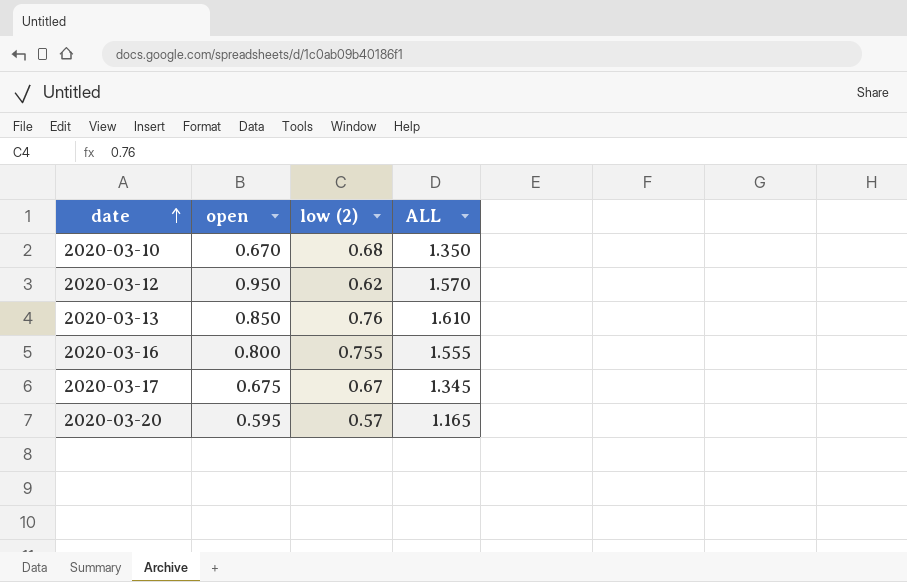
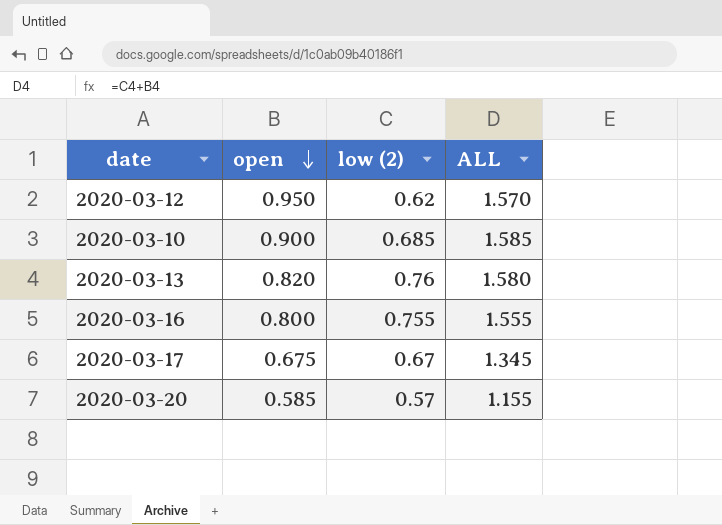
row order: date ascending -> open descending
2020-03-10 | open: 0.670 -> 0.900
2020-03-10 | low (2): 0.68 -> 0.685
2020-03-10 | ALL: 1.350 -> 1.585
2020-03-13 | open: 0.850 -> 0.820
2020-03-13 | ALL: 1.610 -> 1.580
2020-03-20 | open: 0.595 -> 0.585
2020-03-20 | ALL: 1.165 -> 1.155

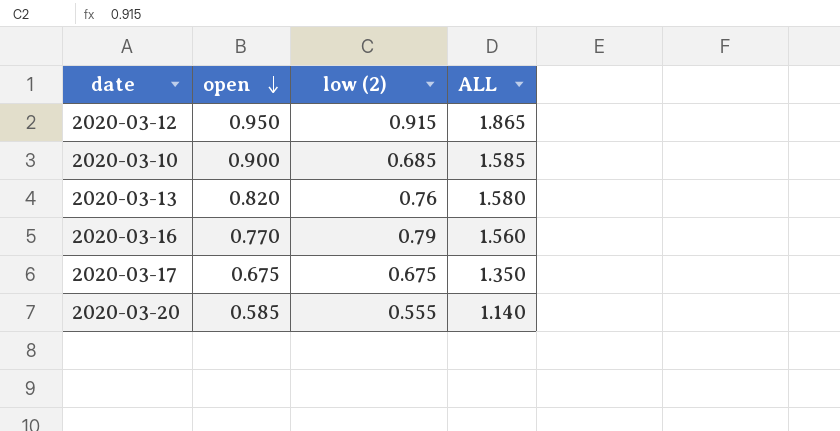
2020-03-12 | low (2): 0.62 -> 0.915
2020-03-12 | ALL: 1.570 -> 1.865
2020-03-16 | open: 0.800 -> 0.770
2020-03-16 | low (2): 0.755 -> 0.79
2020-03-16 | ALL: 1.555 -> 1.560
2020-03-17 | low (2): 0.67 -> 0.675
2020-03-17 | ALL: 1.345 -> 1.350
2020-03-20 | low (2): 0.57 -> 0.555
2020-03-20 | ALL: 1.155 -> 1.140

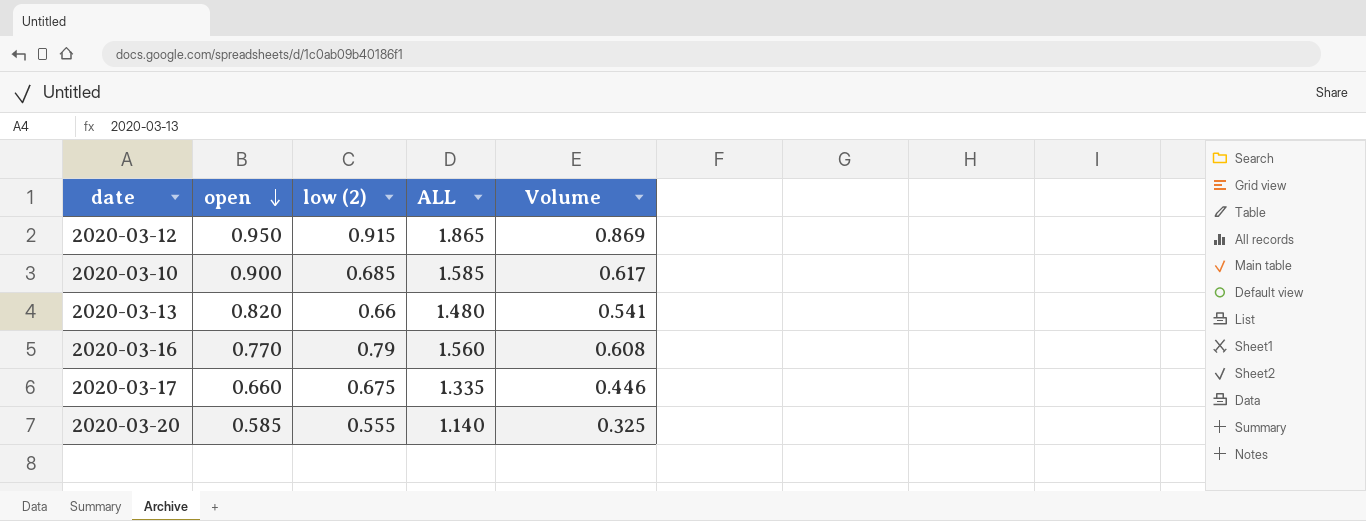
column Volume | formula: none -> [open] * [low (2)]
2020-03-13 | low (2): 0.76 -> 0.66
2020-03-13 | ALL: 1.580 -> 1.480
2020-03-17 | open: 0.675 -> 0.660
2020-03-17 | ALL: 1.350 -> 1.335

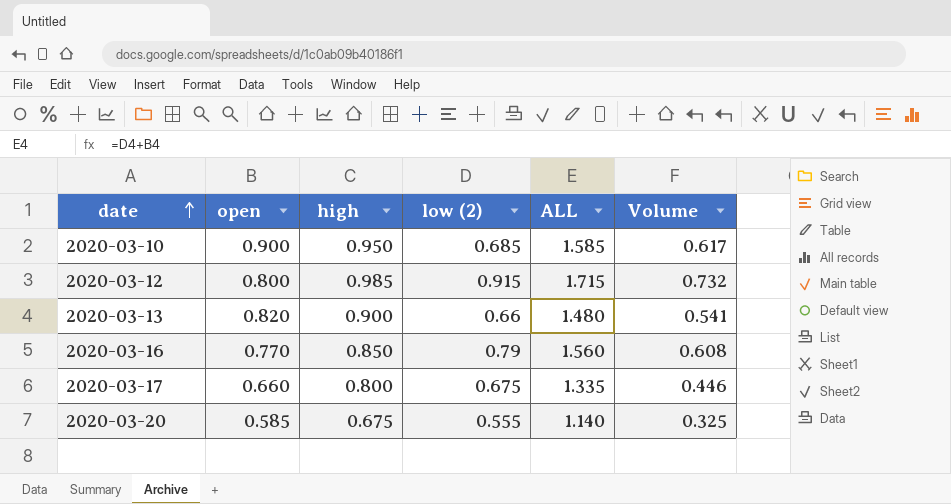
row order: open descending -> date ascending
column high | position: none -> 3
2020-03-12 | open: 0.950 -> 0.800
2020-03-12 | ALL: 1.865 -> 1.715
2020-03-12 | Volume: 0.869 -> 0.732

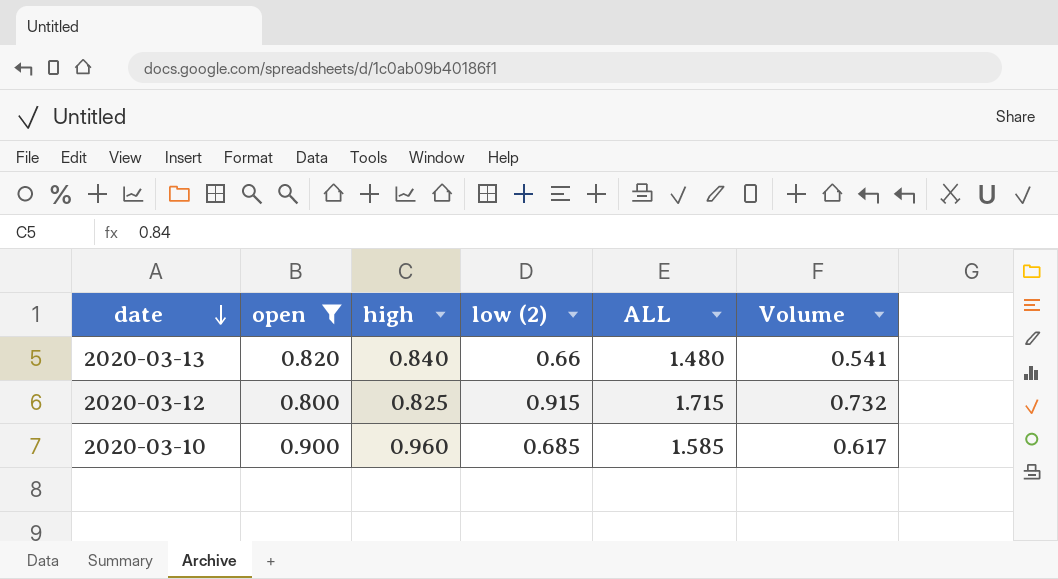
filter: none -> open >= 0.800
row order: date ascending -> date descending
2020-03-13 | high: 0.900 -> 0.840
2020-03-12 | high: 0.985 -> 0.825
2020-03-10 | high: 0.950 -> 0.960

